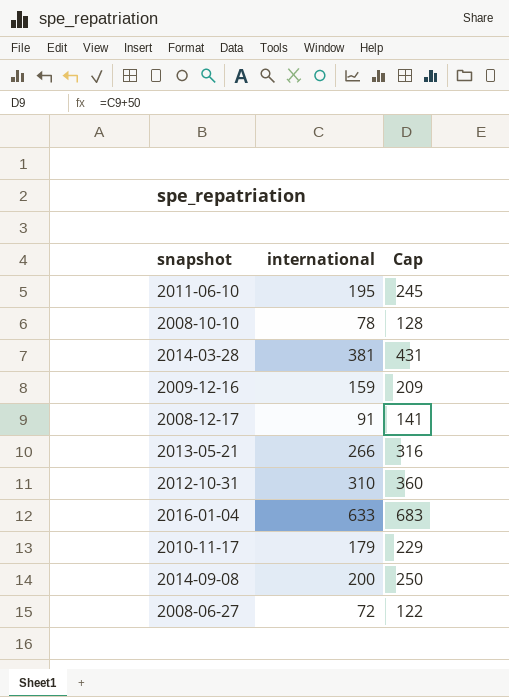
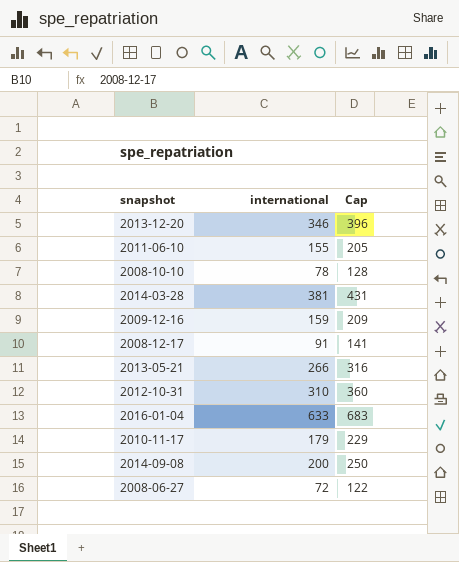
row 2013-12-20: none -> 346 | 396
2011-06-10 | international: 195 -> 155
2011-06-10 | Cap: 245 -> 205

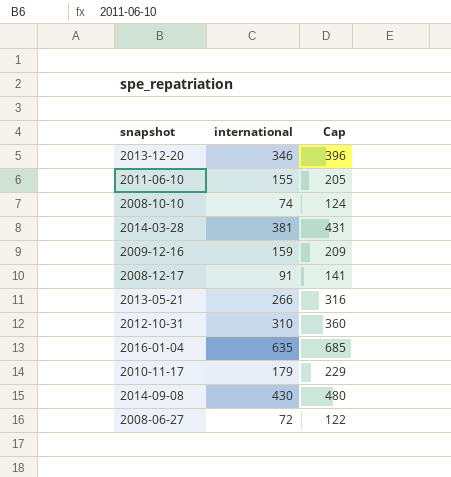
2008-10-10 | international: 78 -> 74
2008-10-10 | Cap: 128 -> 124
2016-01-04 | international: 633 -> 635
2016-01-04 | Cap: 683 -> 685
2014-09-08 | international: 200 -> 430
2014-09-08 | Cap: 250 -> 480

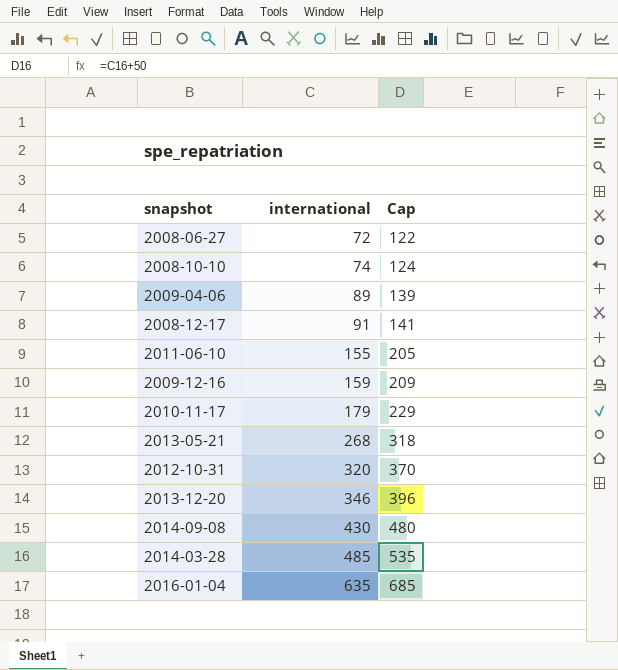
row order: none -> international ascending
row 2009-04-06: none -> 89 | 139
2013-05-21 | international: 266 -> 268
2013-05-21 | Cap: 316 -> 318
2012-10-31 | international: 310 -> 320
2012-10-31 | Cap: 360 -> 370
2014-03-28 | international: 381 -> 485
2014-03-28 | Cap: 431 -> 535

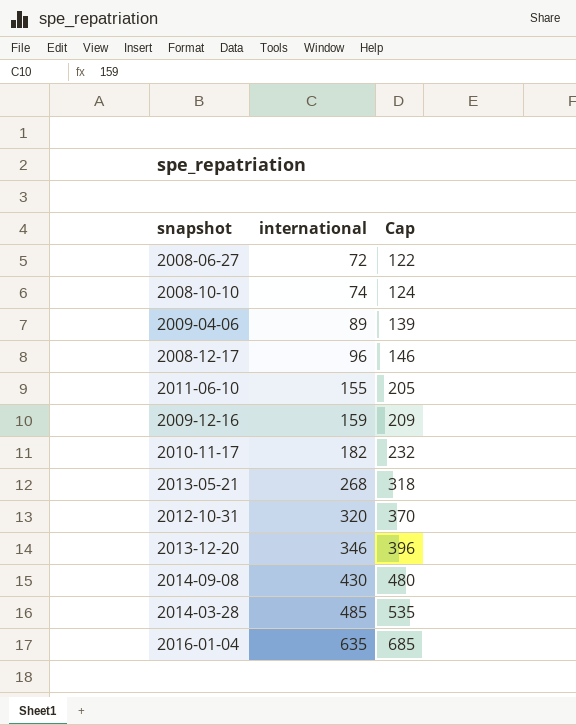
2008-12-17 | international: 91 -> 96
2008-12-17 | Cap: 141 -> 146
2010-11-17 | international: 179 -> 182
2010-11-17 | Cap: 229 -> 232

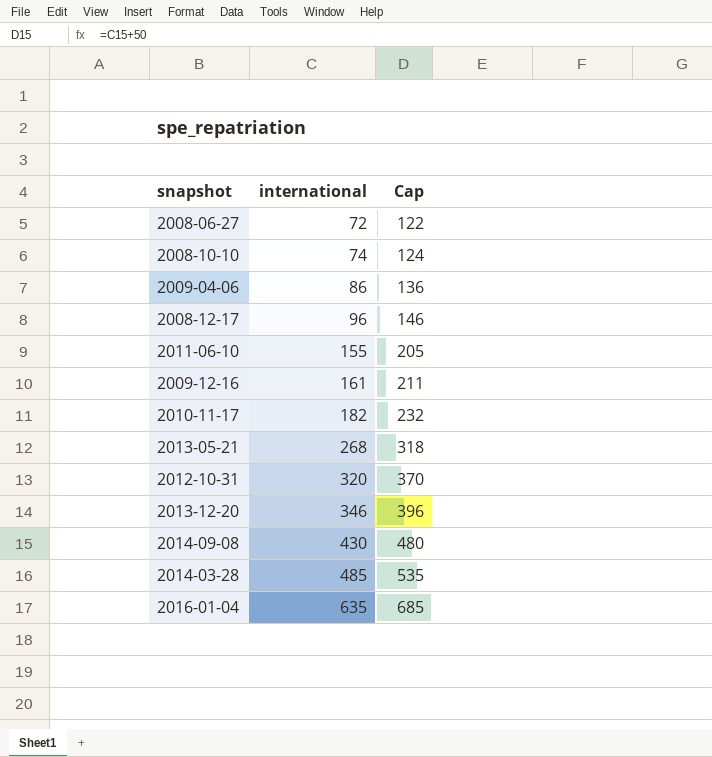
2009-04-06 | international: 89 -> 86
2009-04-06 | Cap: 139 -> 136
2009-12-16 | international: 159 -> 161
2009-12-16 | Cap: 209 -> 211

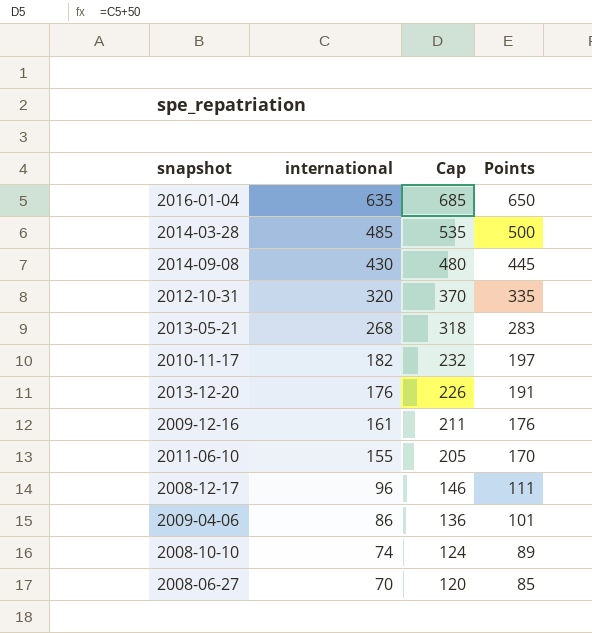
row order: international ascending -> international descending
column Points | formula: none -> [international] + 15
2013-12-20 | international: 346 -> 176
2013-12-20 | Cap: 396 -> 226
2008-06-27 | international: 72 -> 70
2008-06-27 | Cap: 122 -> 120

